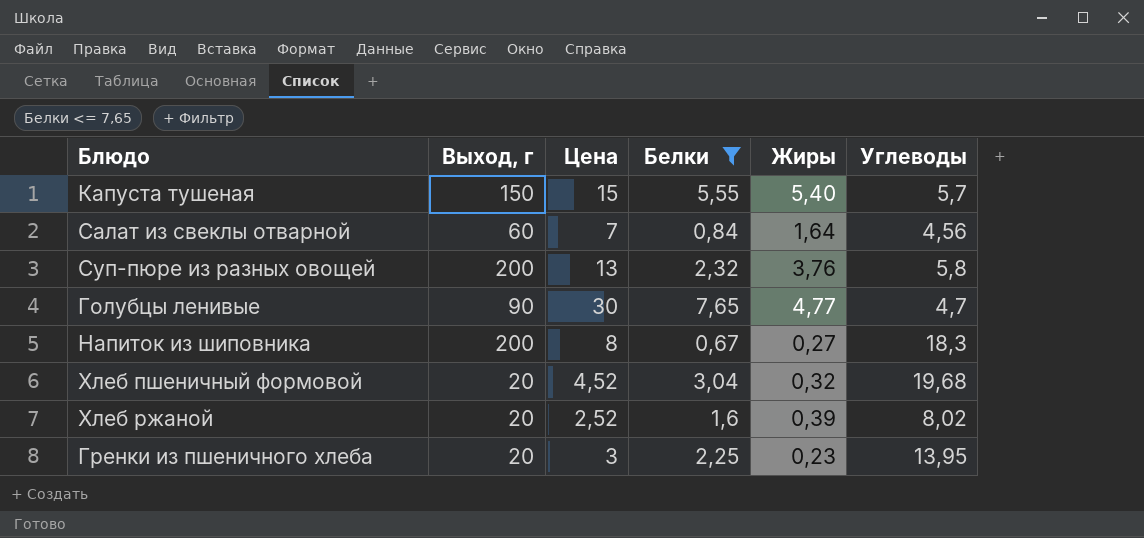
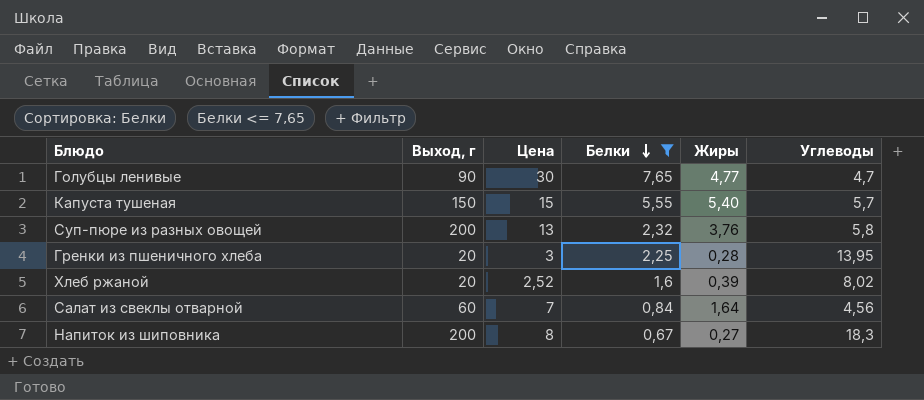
row order: none -> Белки descending
row Хлеб пшеничный формовой: 20 | 4,52 | 3,04 | 0,32 | 19,68 -> none
Гренки из пшеничного хлеба | Жиры: 0,23 -> 0,28

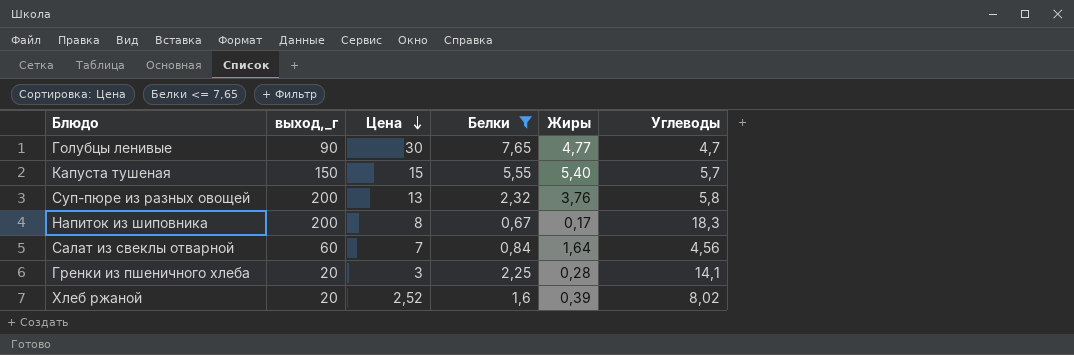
row order: Белки descending -> Цена descending
column name: Выход, г -> выход,_г
Напиток из шиповника | Жиры: 0,27 -> 0,17
Гренки из пшеничного хлеба | Углеводы: 13,95 -> 14,1

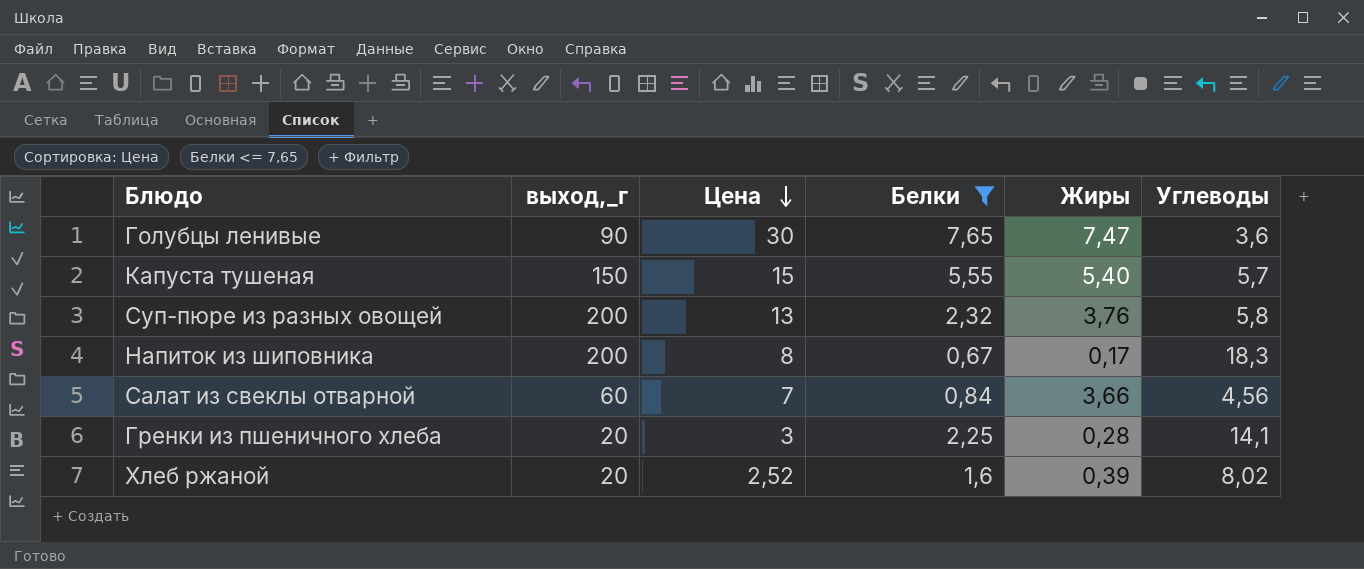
Голубцы ленивые | Жиры: 4,77 -> 7,47
Голубцы ленивые | Углеводы: 4,7 -> 3,6
Салат из свеклы отварной | Жиры: 1,64 -> 3,66

